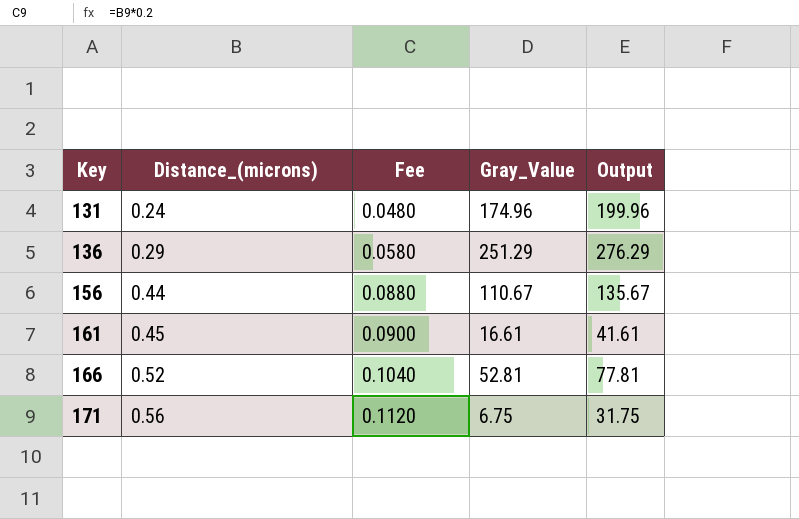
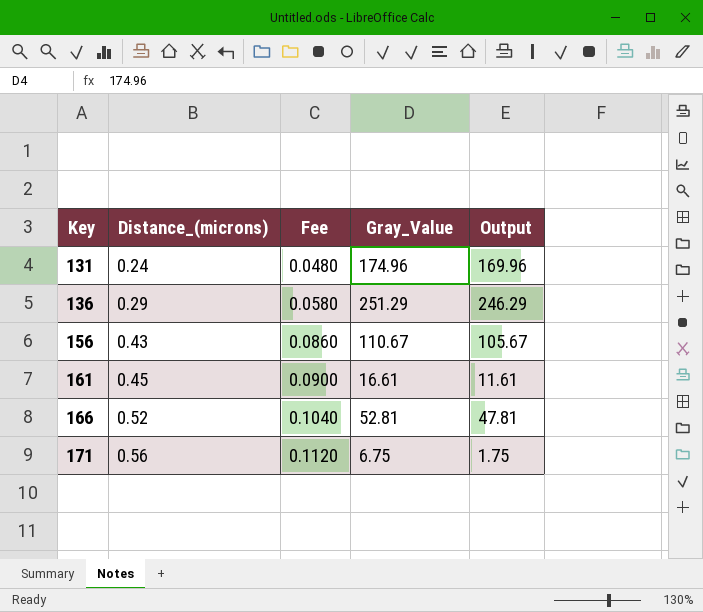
column Output | formula: [Gray_Value] + 25 -> [Gray_Value] - 5
156 | Distance_(microns): 0.44 -> 0.43
156 | Fee: 0.0880 -> 0.0860

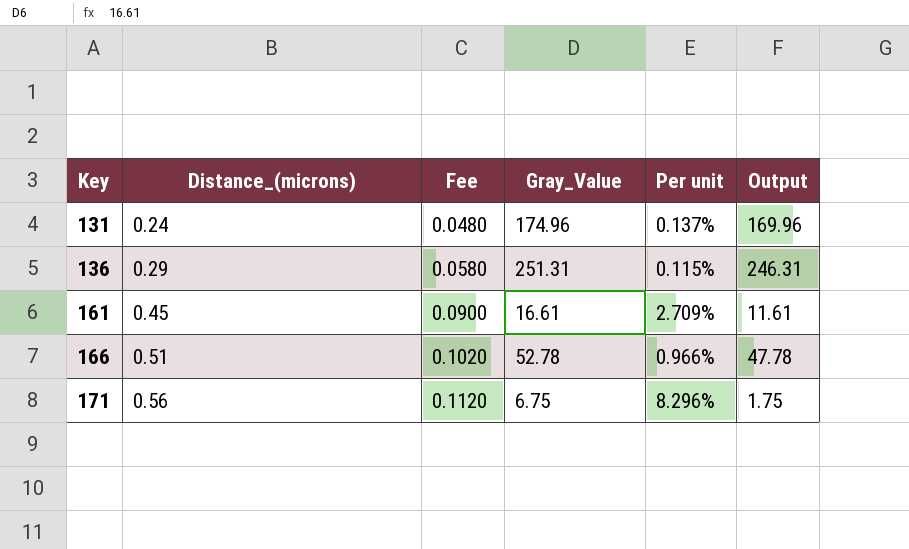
column Per unit | formula: none -> [Distance_(microns)] / [Gray_Value]
row 156: 0.43 | 0.0860 | 110.67 | 105.67 -> none
136 | Gray_Value: 251.29 -> 251.31
136 | Output: 246.29 -> 246.31
166 | Distance_(microns): 0.52 -> 0.51
166 | Fee: 0.1040 -> 0.1020
166 | Gray_Value: 52.81 -> 52.78
166 | Output: 47.81 -> 47.78

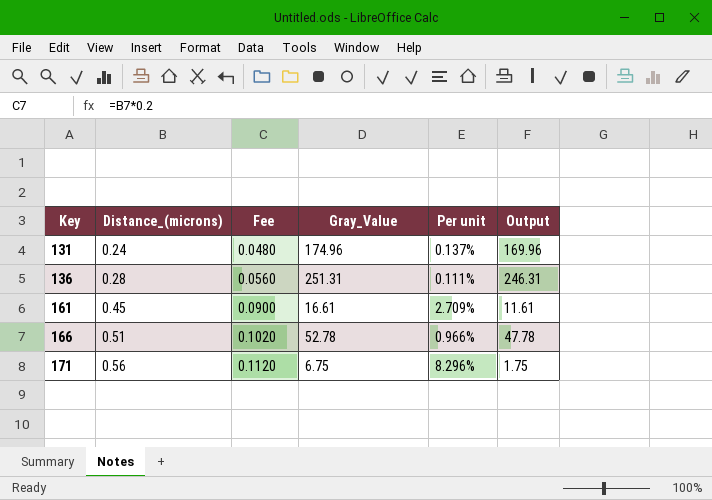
136 | Distance_(microns): 0.29 -> 0.28
136 | Fee: 0.0580 -> 0.0560
136 | Per unit: 0.115% -> 0.111%

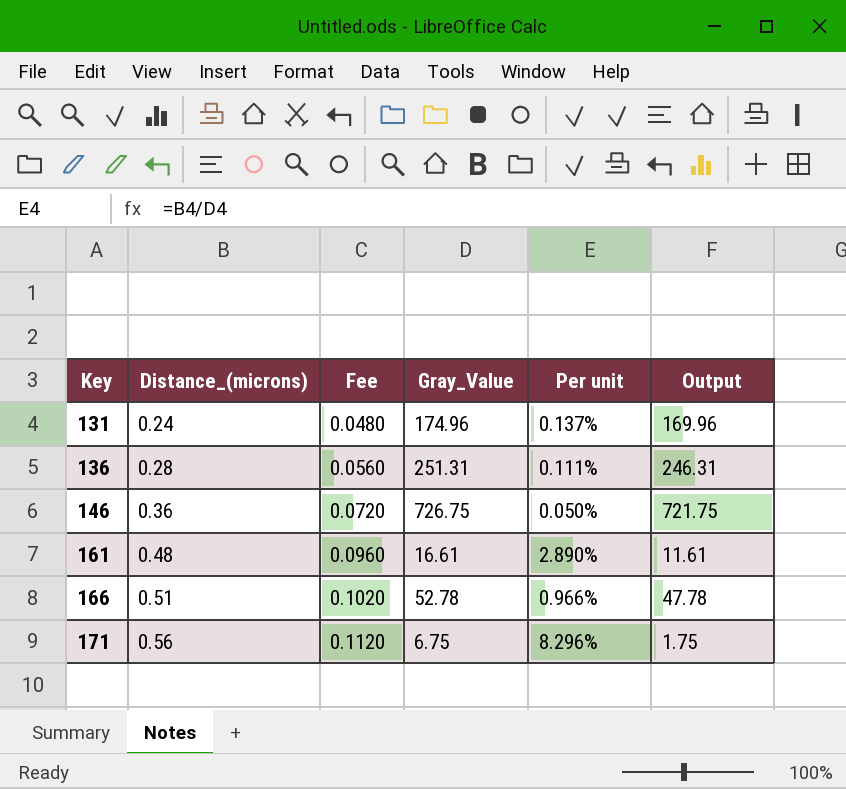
row 146: none -> 0.36 | 0.0720 | 726.75 | 0.050% | 721.75
161 | Distance_(microns): 0.45 -> 0.48
161 | Fee: 0.0900 -> 0.0960
161 | Per unit: 2.709% -> 2.890%

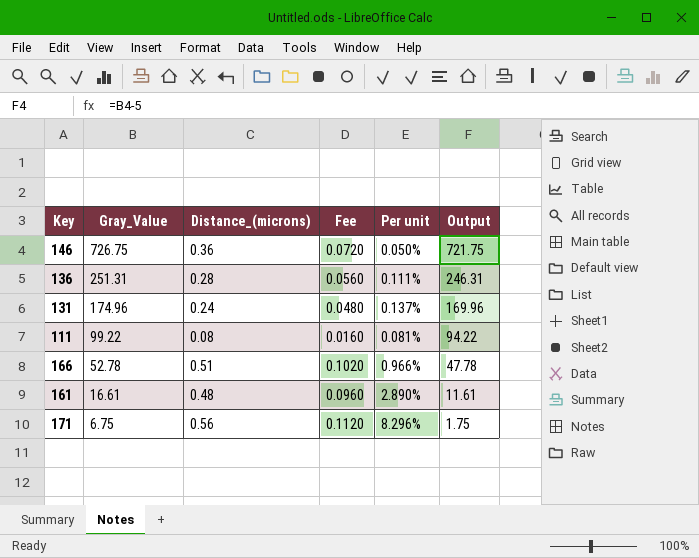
row order: Key ascending -> Gray_Value descending
column Gray_Value | position: 4 -> 2
row 111: none -> 99.22 | 0.08 | 0.0160 | 0.081% | 94.22

